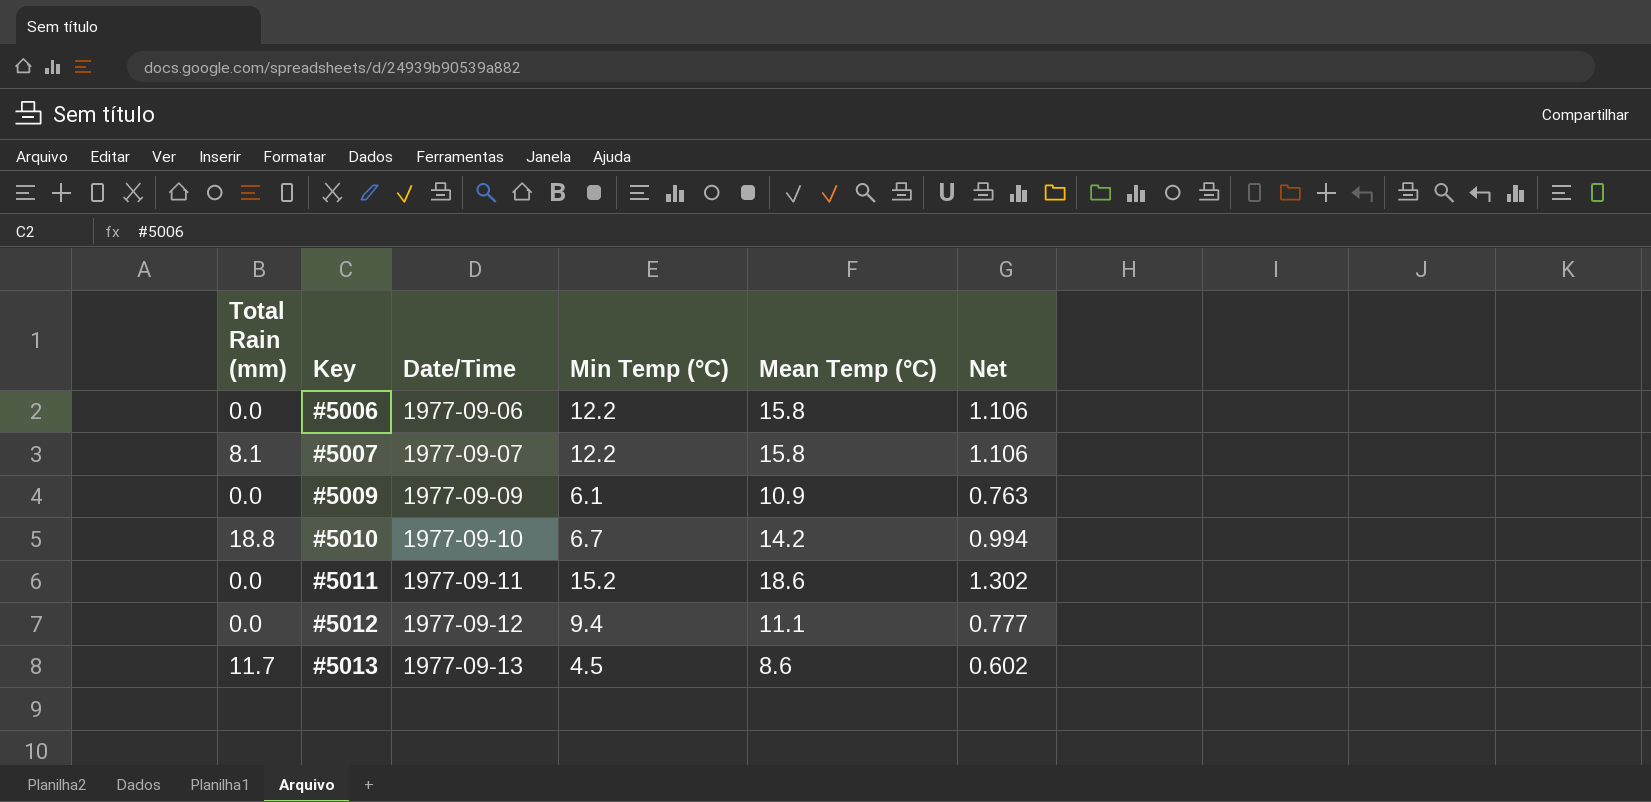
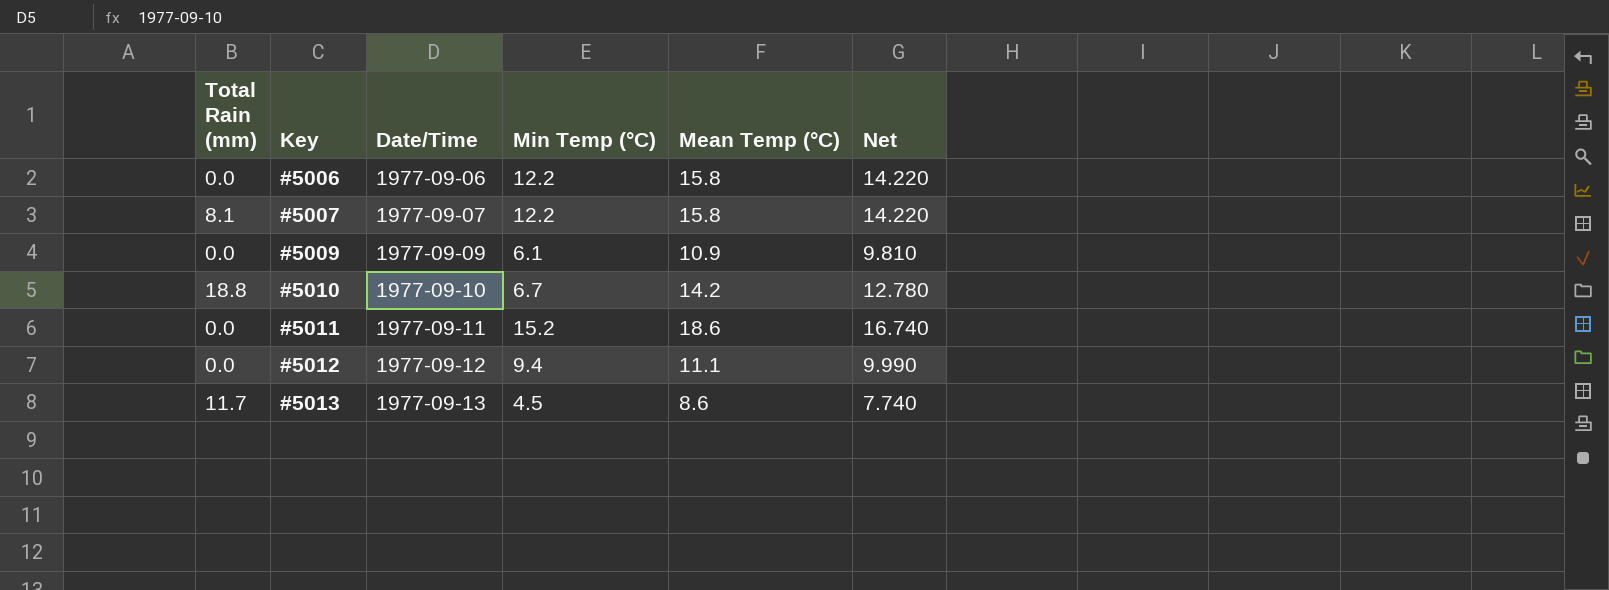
column Net | formula: [Mean Temp (°C)] * 0.07 -> [Mean Temp (°C)] * 0.9

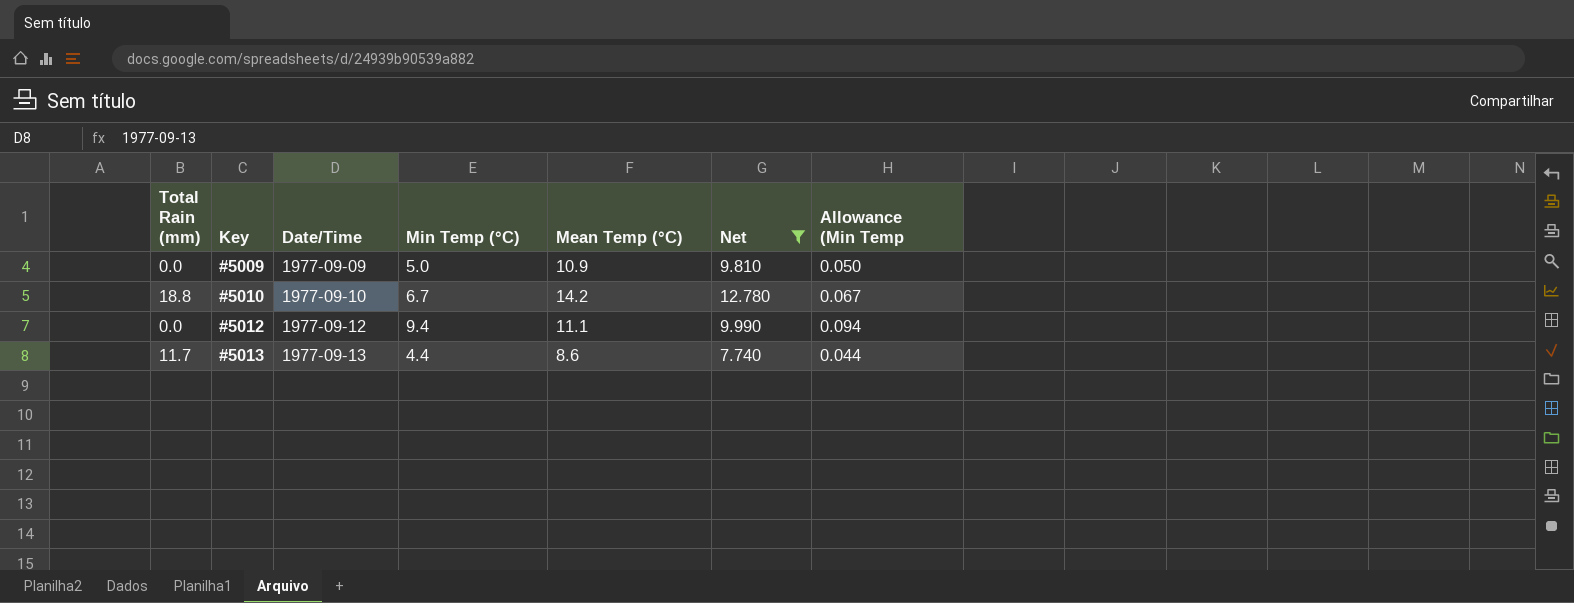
filter: none -> Net <= 12.780
column Allowance (Min Temp | formula: none -> [Min Temp (°C)] * 0.01
#5009 | Min Temp (°C): 6.1 -> 5.0
#5013 | Min Temp (°C): 4.5 -> 4.4

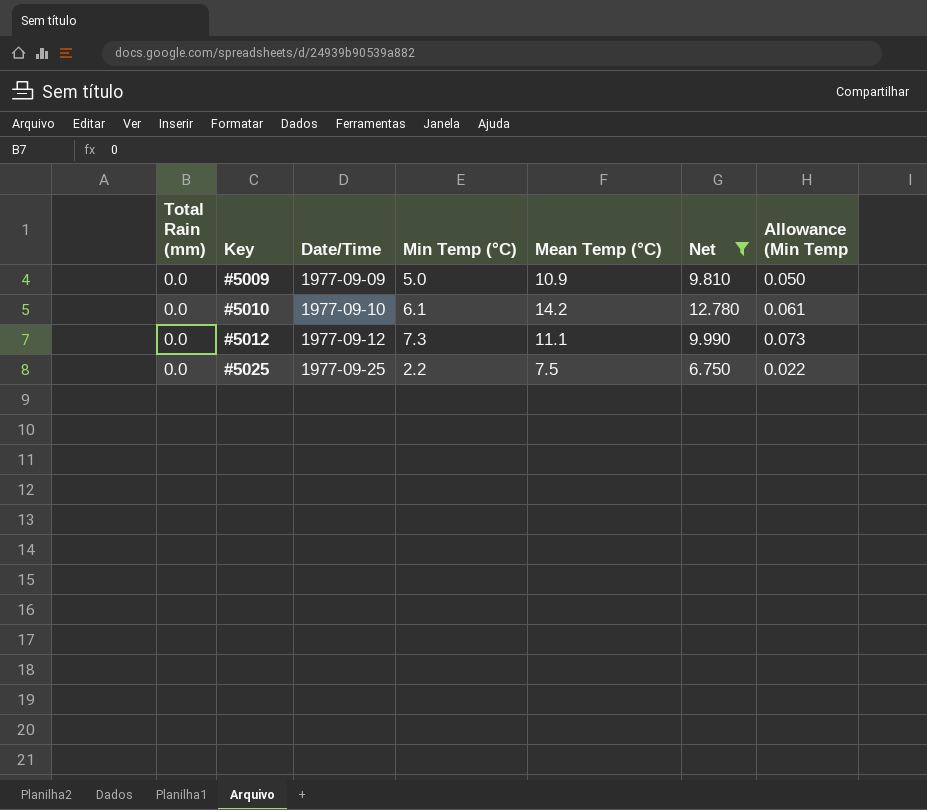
row #5013: 11.7 | 1977-09-13 | 4.4 | 8.6 | 7.740 | 0.044 -> none
#5010 | Total Rain (mm): 18.8 -> 0.0
#5010 | Min Temp (°C): 6.7 -> 6.1
#5010 | Allowance (Min Temp: 0.067 -> 0.061
#5012 | Min Temp (°C): 9.4 -> 7.3
#5012 | Allowance (Min Temp: 0.094 -> 0.073
row #5025: none -> 0.0 | 1977-09-25 | 2.2 | 7.5 | 6.750 | 0.022

